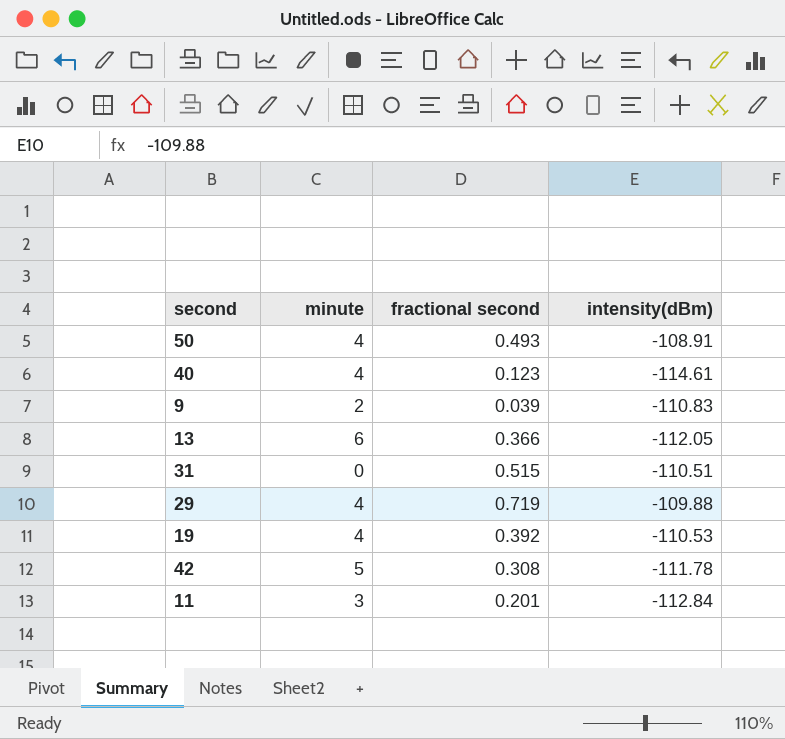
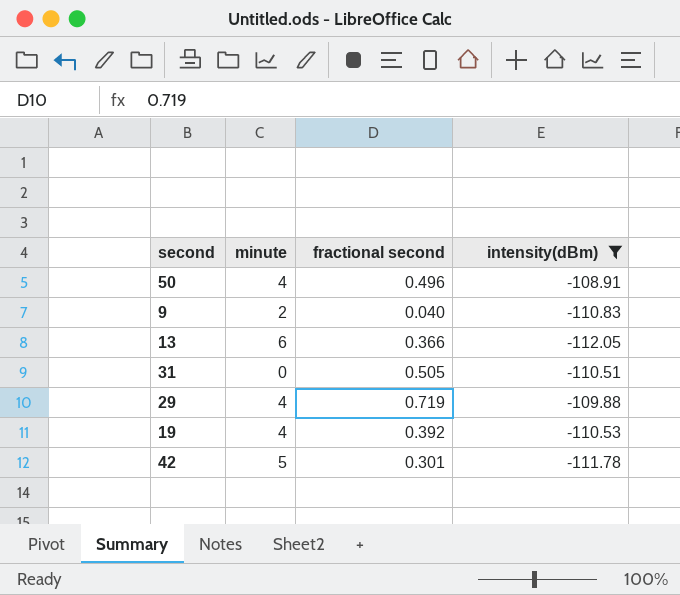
filter: none -> intensity(dBm) >= -112.05
50 | fractional second: 0.493 -> 0.496
9 | fractional second: 0.039 -> 0.040
31 | fractional second: 0.515 -> 0.505
42 | fractional second: 0.308 -> 0.301

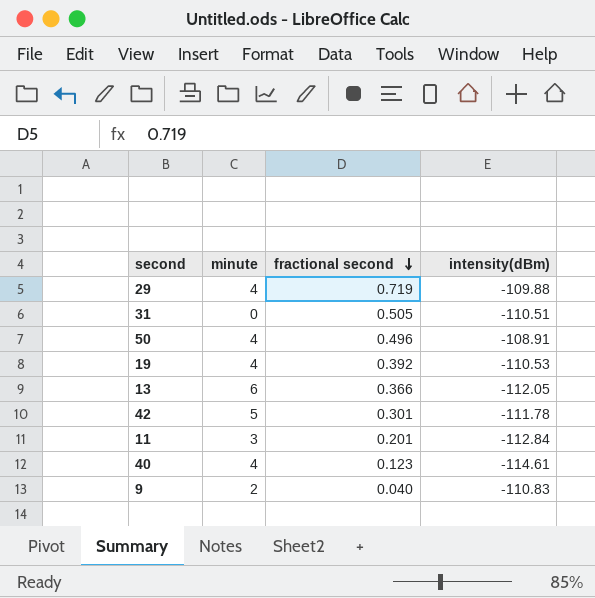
filter: intensity(dBm) >= -112.05 -> none
row order: none -> fractional second descending

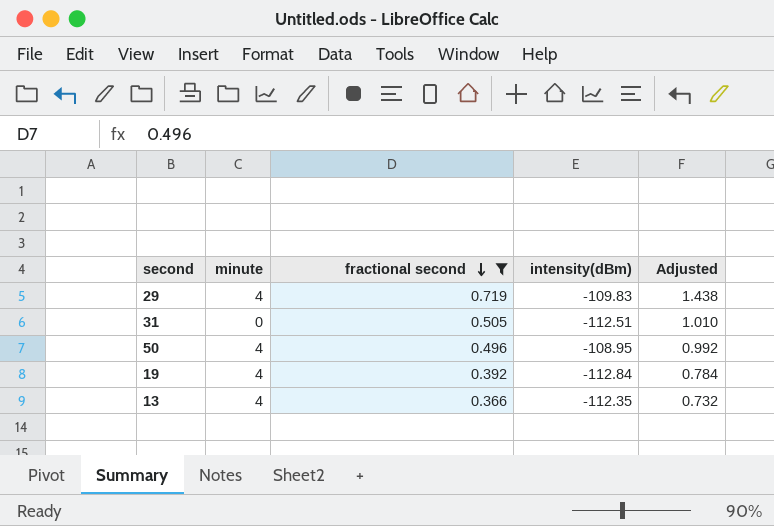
filter: none -> fractional second >= 0.366
column Adjusted | formula: none -> [fractional second] * 2
29 | intensity(dBm): -109.88 -> -109.83
31 | intensity(dBm): -110.51 -> -112.51
50 | intensity(dBm): -108.91 -> -108.95
19 | intensity(dBm): -110.53 -> -112.84
13 | minute: 6 -> 4
13 | intensity(dBm): -112.05 -> -112.35

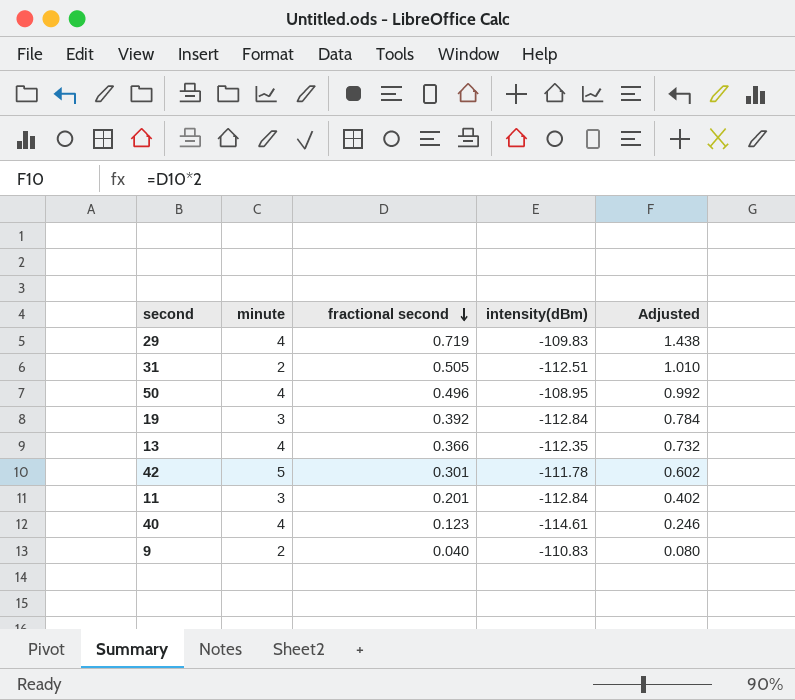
filter: fractional second >= 0.366 -> none
31 | minute: 0 -> 2
19 | minute: 4 -> 3

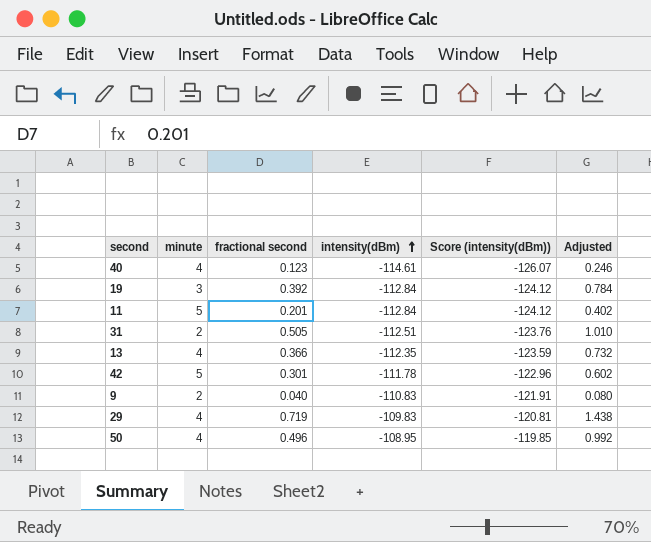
row order: fractional second descending -> intensity(dBm) ascending
column Score (intensity(dBm)) | formula: none -> [intensity(dBm)] * 1.1
11 | minute: 3 -> 5

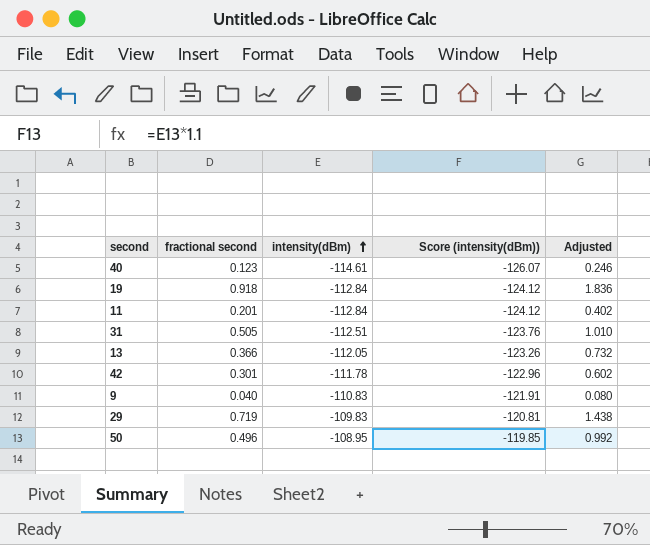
column minute | position: 2 -> none
19 | fractional second: 0.392 -> 0.918
19 | Adjusted: 0.784 -> 1.836
13 | intensity(dBm): -112.35 -> -112.05
13 | Score (intensity(dBm)): -123.59 -> -123.26

